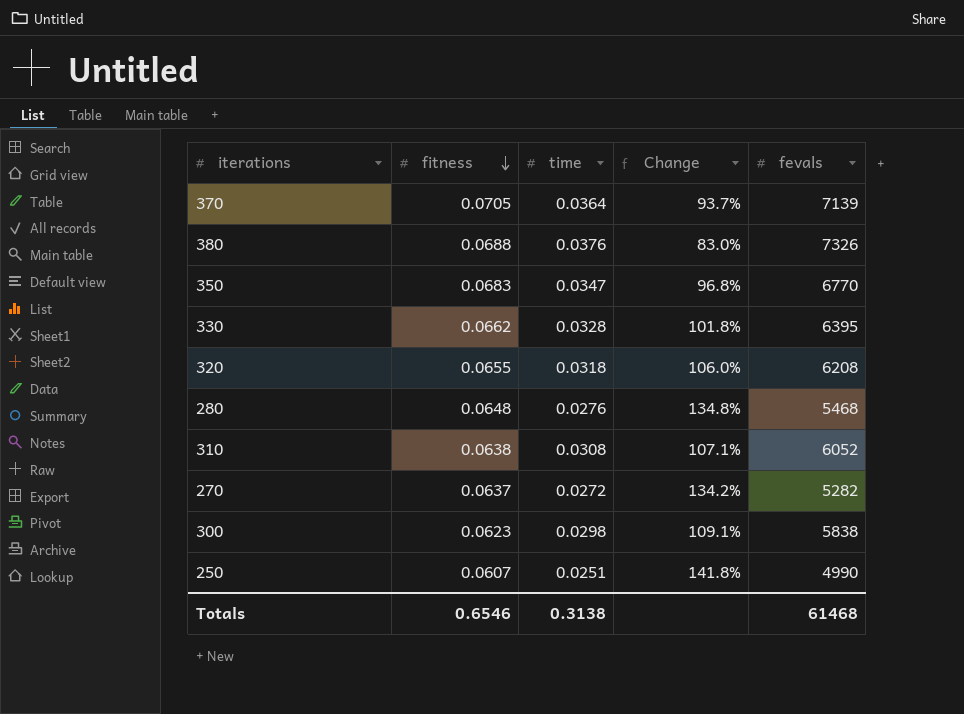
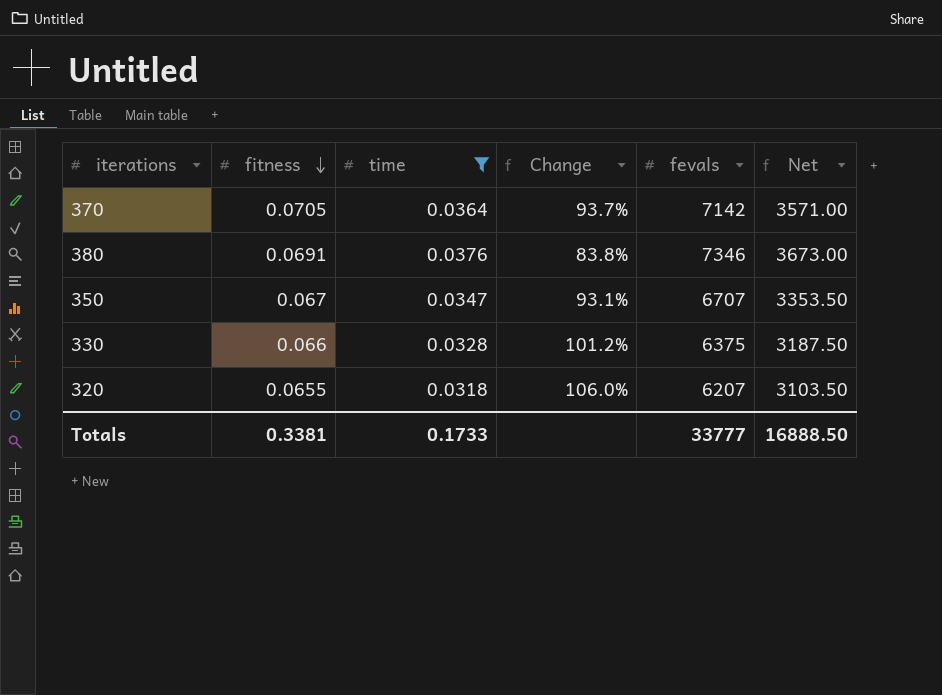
filter: none -> time >= 0.0318
column Net | formula: none -> [fevals] * 0.5
370 | fevals: 7139 -> 7142
380 | fitness: 0.0688 -> 0.0691
380 | Change: 83.0% -> 83.8%
380 | fevals: 7326 -> 7346
350 | fitness: 0.0683 -> 0.067
350 | Change: 96.8% -> 93.1%
350 | fevals: 6770 -> 6707
330 | fitness: 0.0662 -> 0.066
330 | Change: 101.8% -> 101.2%
330 | fevals: 6395 -> 6375
320 | fevals: 6208 -> 6207
Totals | fitness: 0.6546 -> 0.3381
Totals | time: 0.3138 -> 0.1733
Totals | fevals: 61468 -> 33777

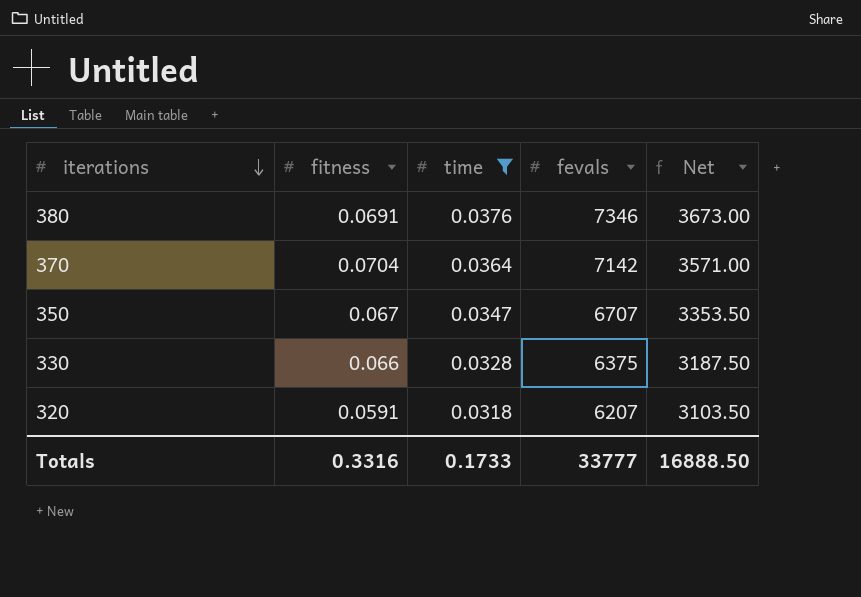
row order: fitness descending -> iterations descending
column Change | formula: ([fitness] - [time]) / [time] -> none
370 | fitness: 0.0705 -> 0.0704
320 | fitness: 0.0655 -> 0.0591
Totals | fitness: 0.3381 -> 0.3316

